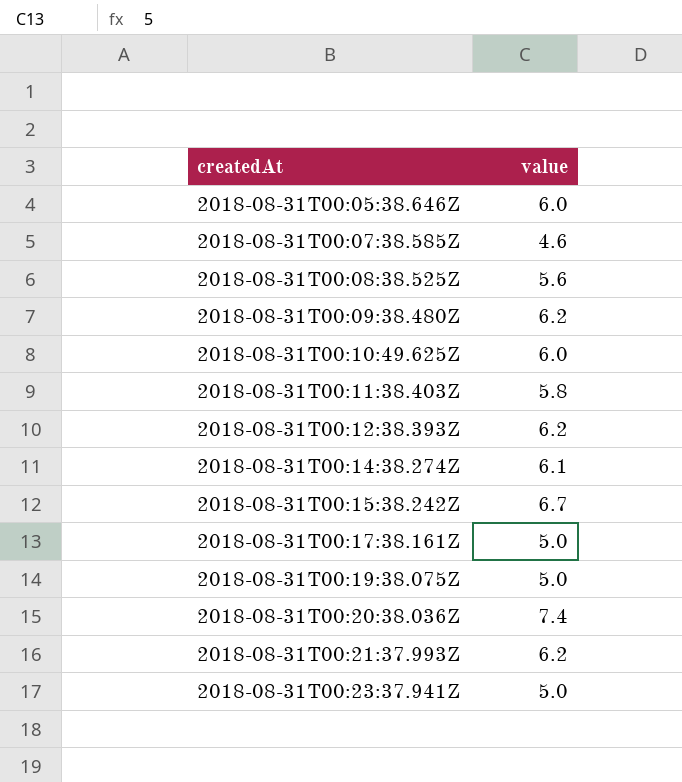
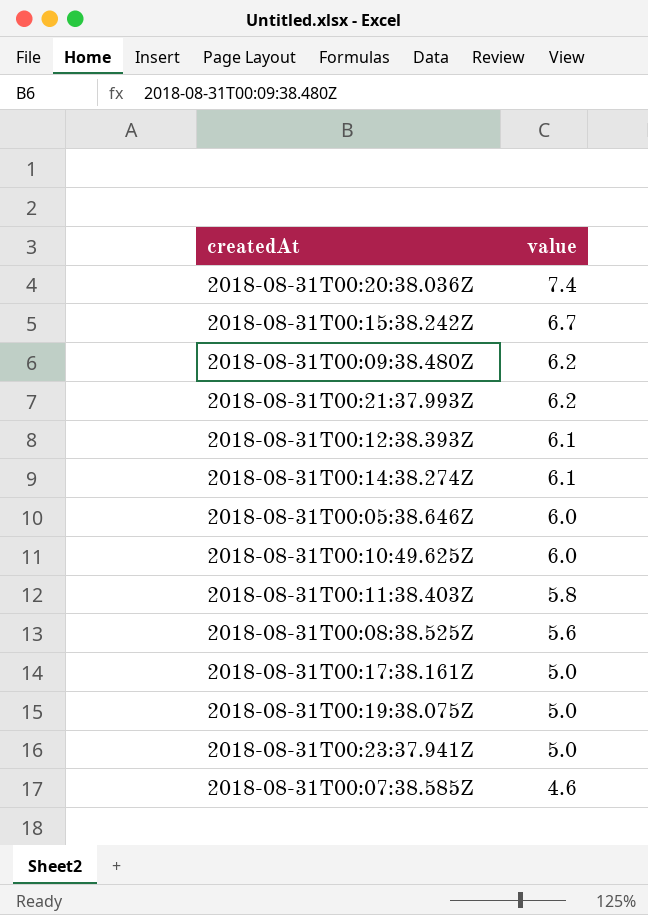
row order: createdAt ascending -> value descending
2018-08-31T00:12:38.393Z | value: 6.2 -> 6.1

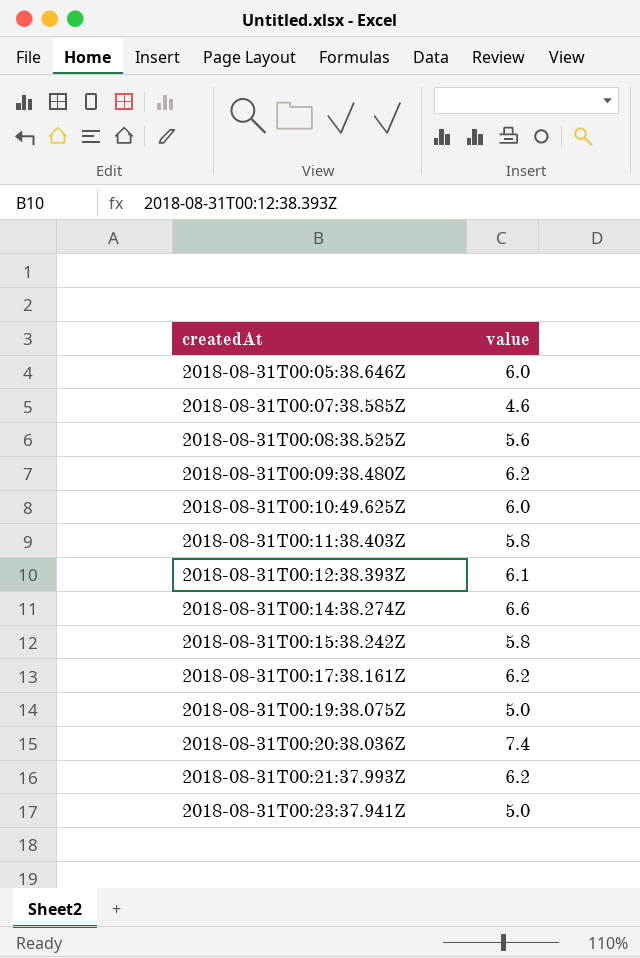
row order: value descending -> createdAt ascending
2018-08-31T00:14:38.274Z | value: 6.1 -> 6.6
2018-08-31T00:15:38.242Z | value: 6.7 -> 5.8
2018-08-31T00:17:38.161Z | value: 5.0 -> 6.2

